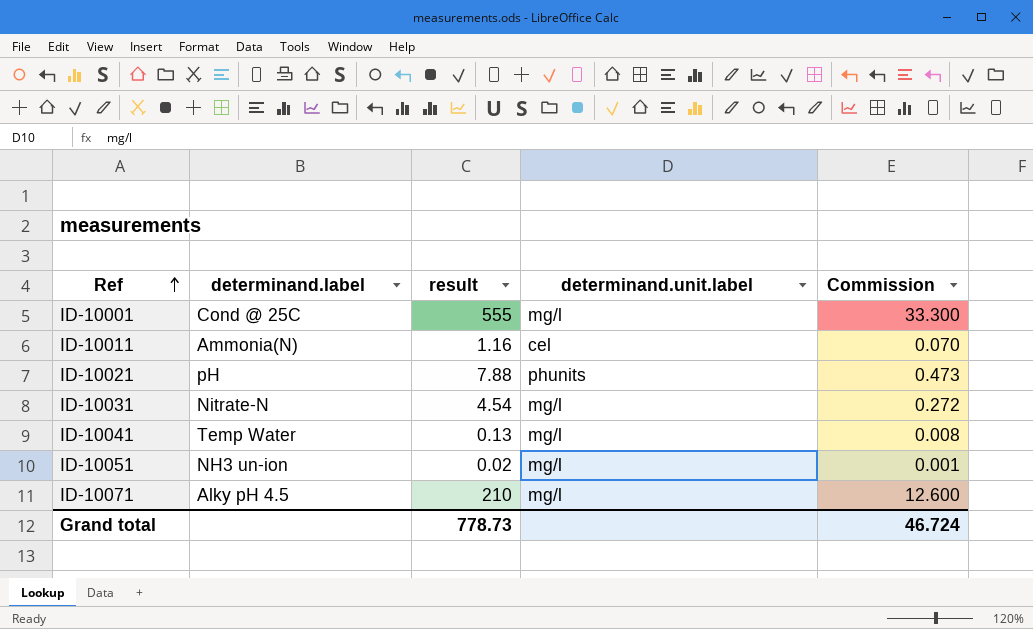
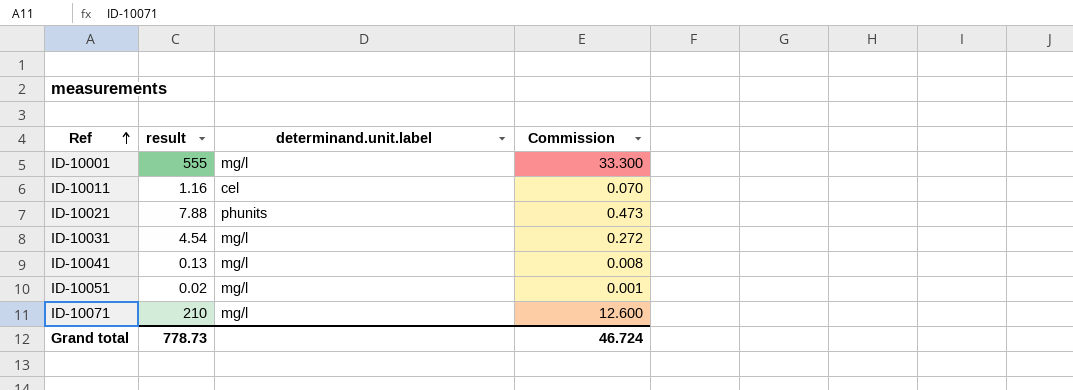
column determinand.label | position: 2 -> none

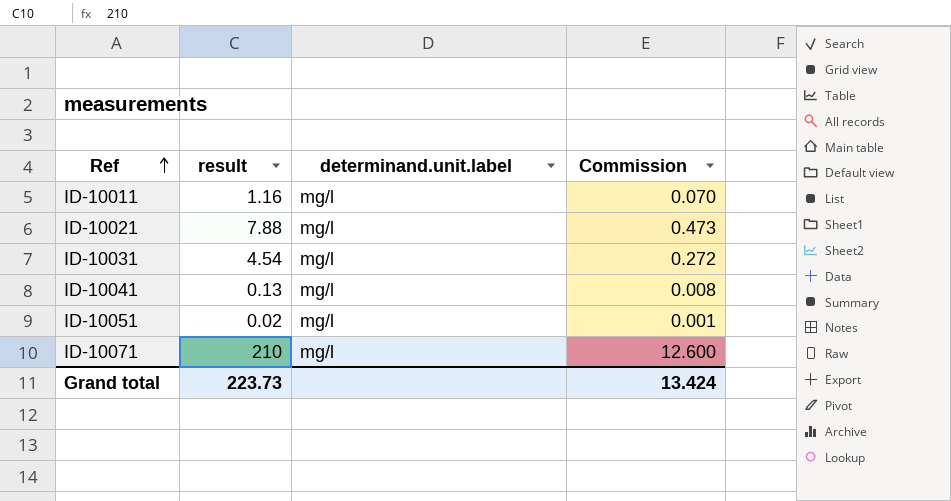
row ID-10001: 555 | mg/l | 33.300 -> none
ID-10011 | determinand.unit.label: cel -> mg/l
ID-10021 | determinand.unit.label: phunits -> mg/l
Grand total | result: 778.73 -> 223.73
Grand total | Commission: 46.724 -> 13.424

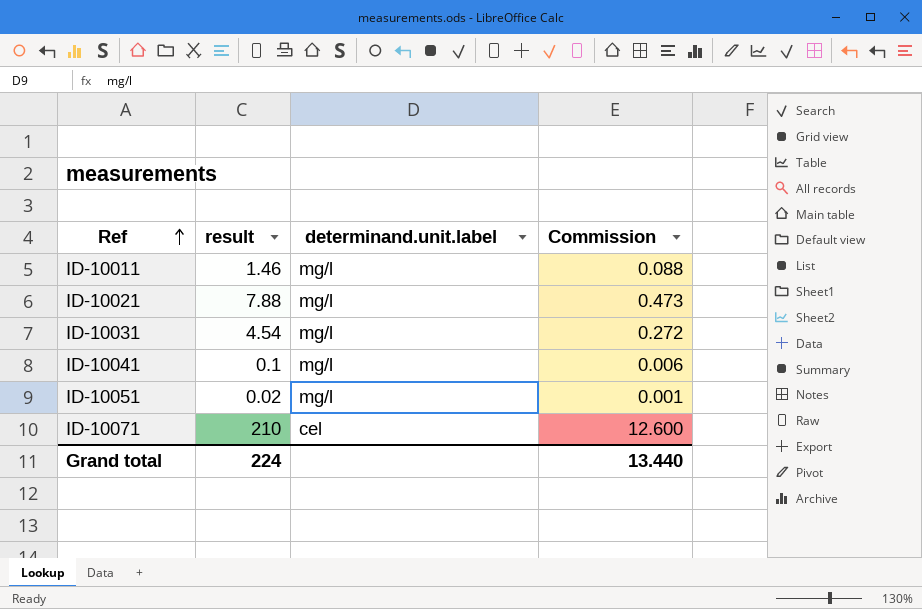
ID-10011 | result: 1.16 -> 1.46
ID-10011 | Commission: 0.070 -> 0.088
ID-10041 | result: 0.13 -> 0.1
ID-10041 | Commission: 0.008 -> 0.006
ID-10071 | determinand.unit.label: mg/l -> cel
Grand total | result: 223.73 -> 224
Grand total | Commission: 13.424 -> 13.440

